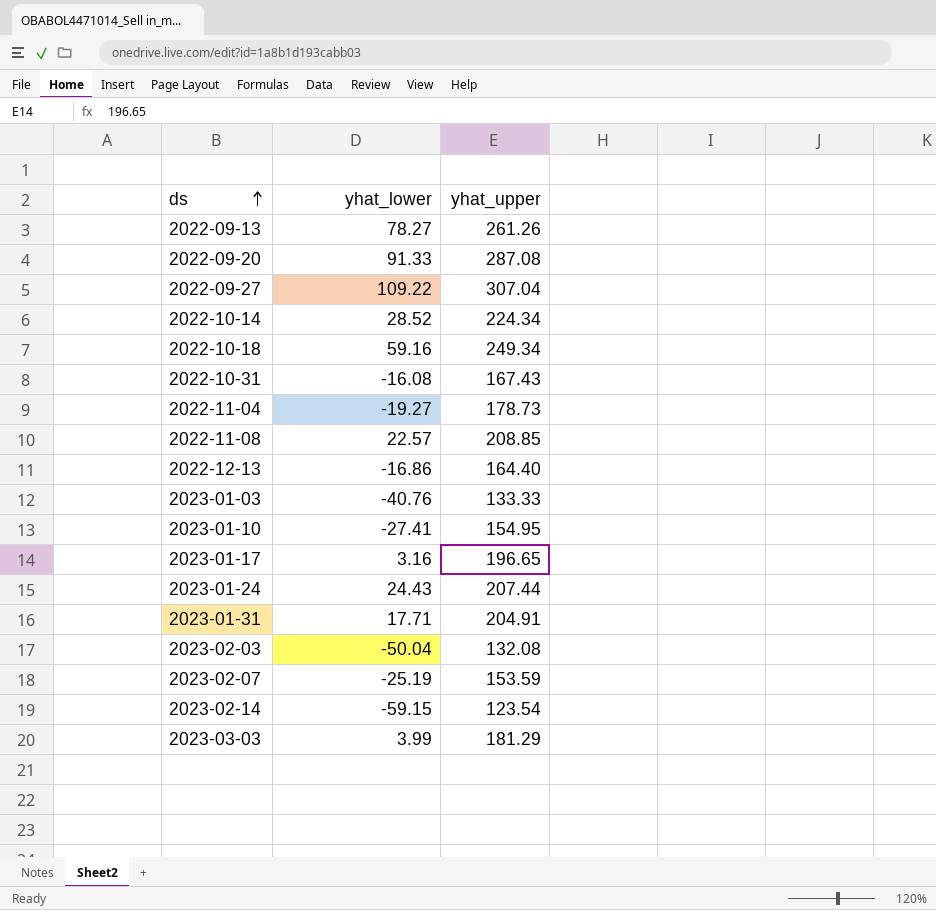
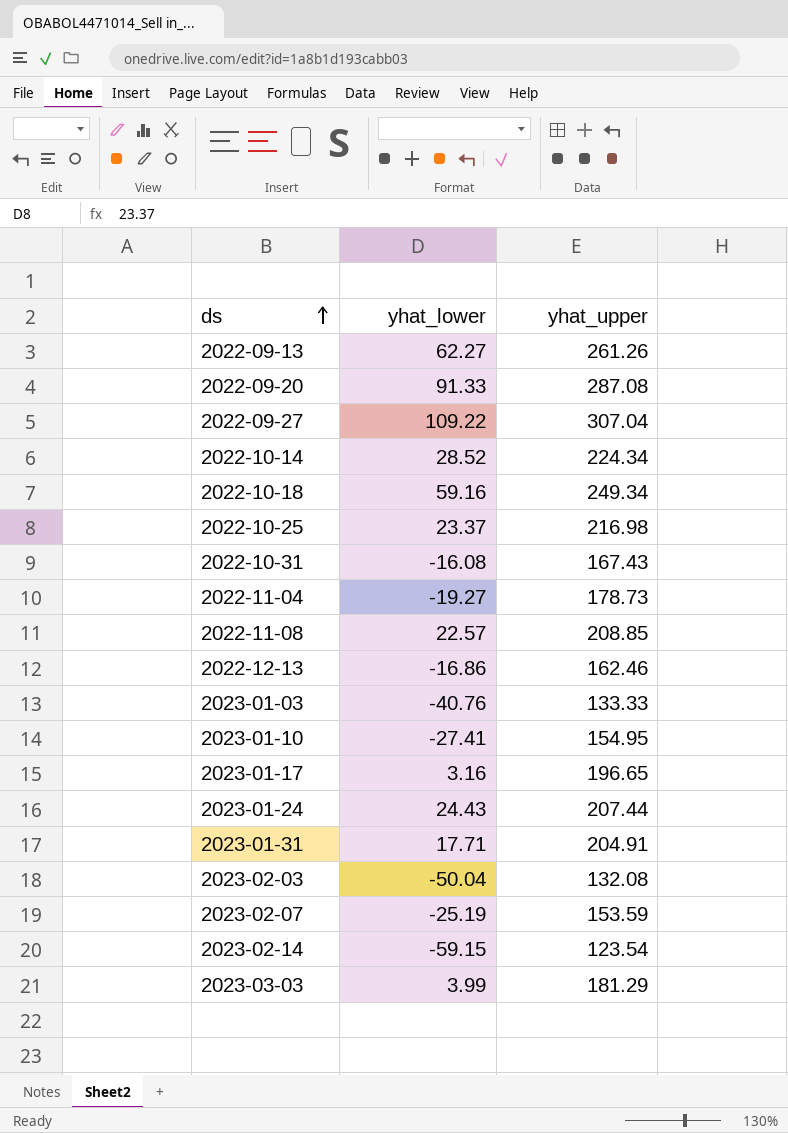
2022-09-13 | yhat_lower: 78.27 -> 62.27
row 2022-10-25: none -> 23.37 | 216.98
2022-12-13 | yhat_upper: 164.40 -> 162.46

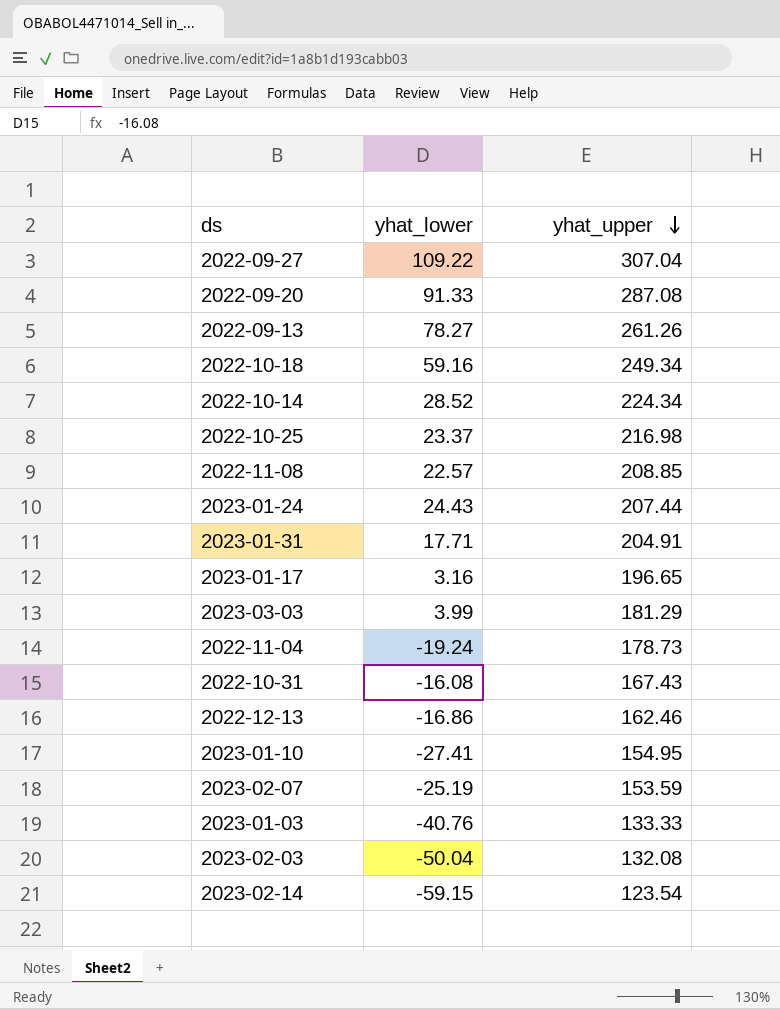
row order: ds ascending -> yhat_upper descending
2022-09-13 | yhat_lower: 62.27 -> 78.27
2022-11-04 | yhat_lower: -19.27 -> -19.24

